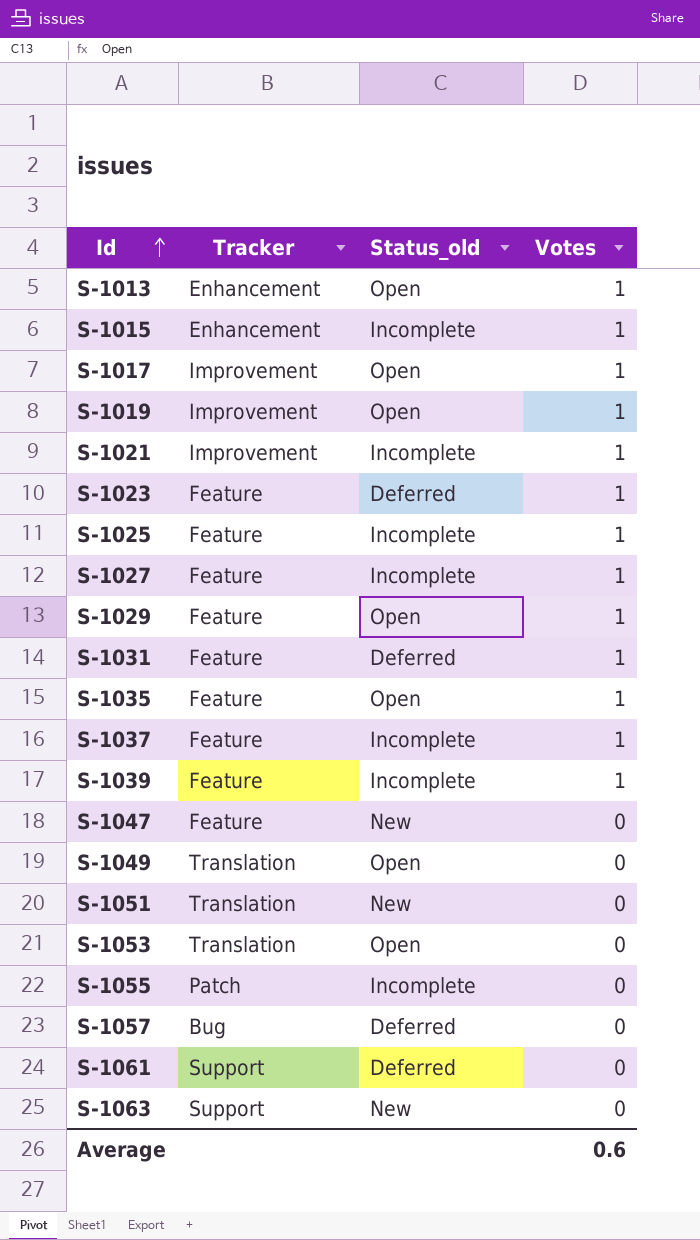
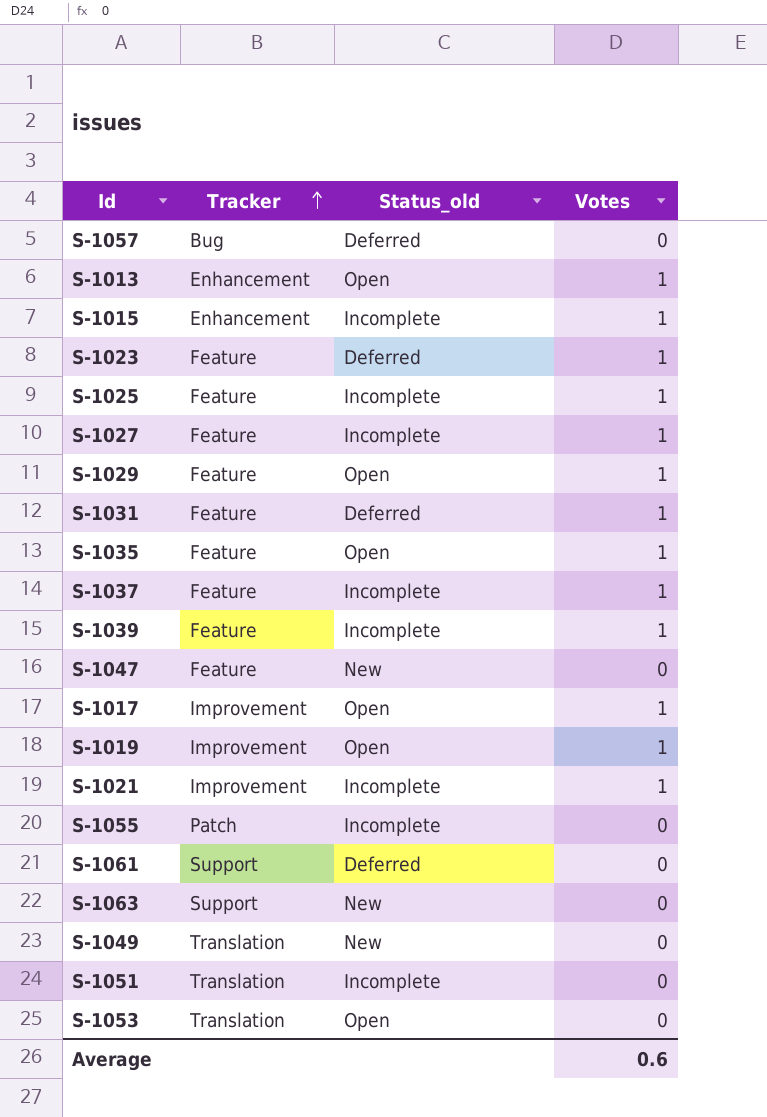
row order: Id ascending -> Tracker ascending
S-1049 | Status_old: Open -> New
S-1051 | Status_old: New -> Incomplete

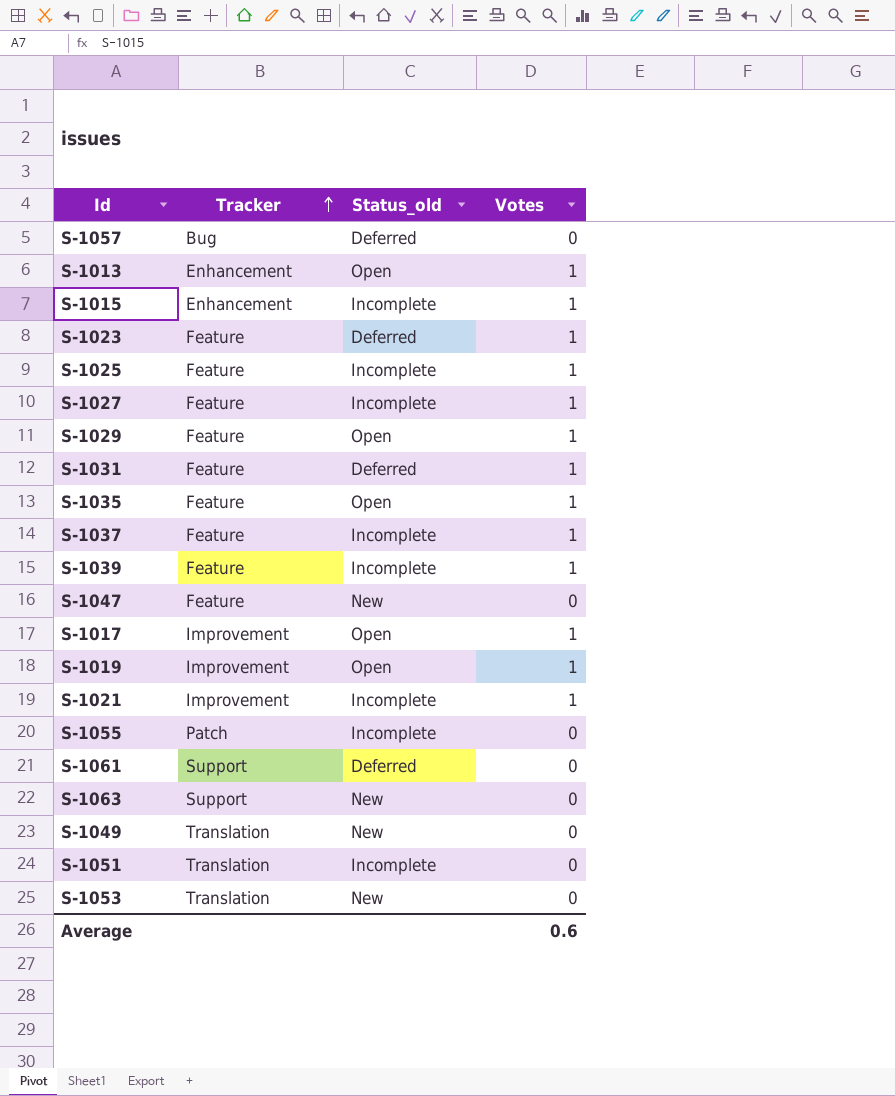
S-1053 | Status_old: Open -> New

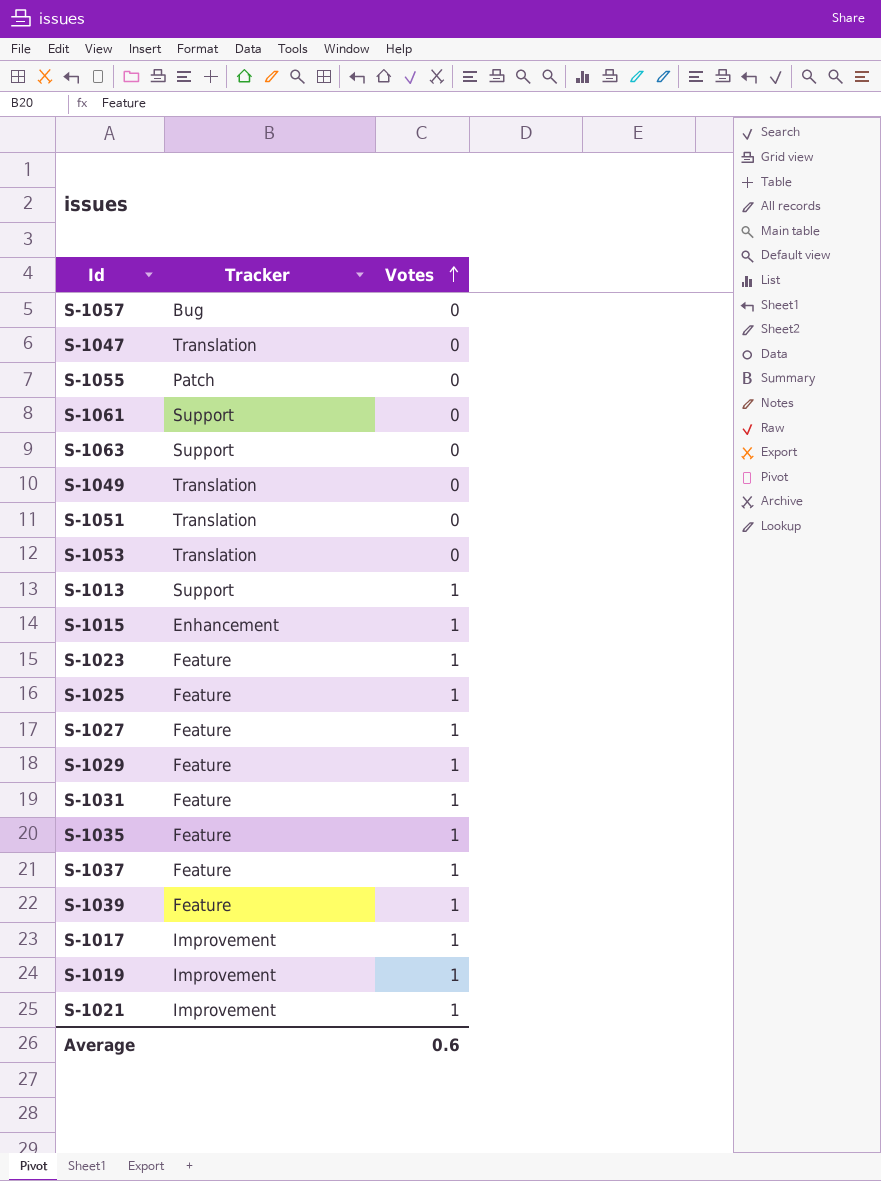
row order: Tracker ascending -> Votes ascending
column Status_old | position: 3 -> none
S-1047 | Tracker: Feature -> Translation
S-1013 | Tracker: Enhancement -> Support

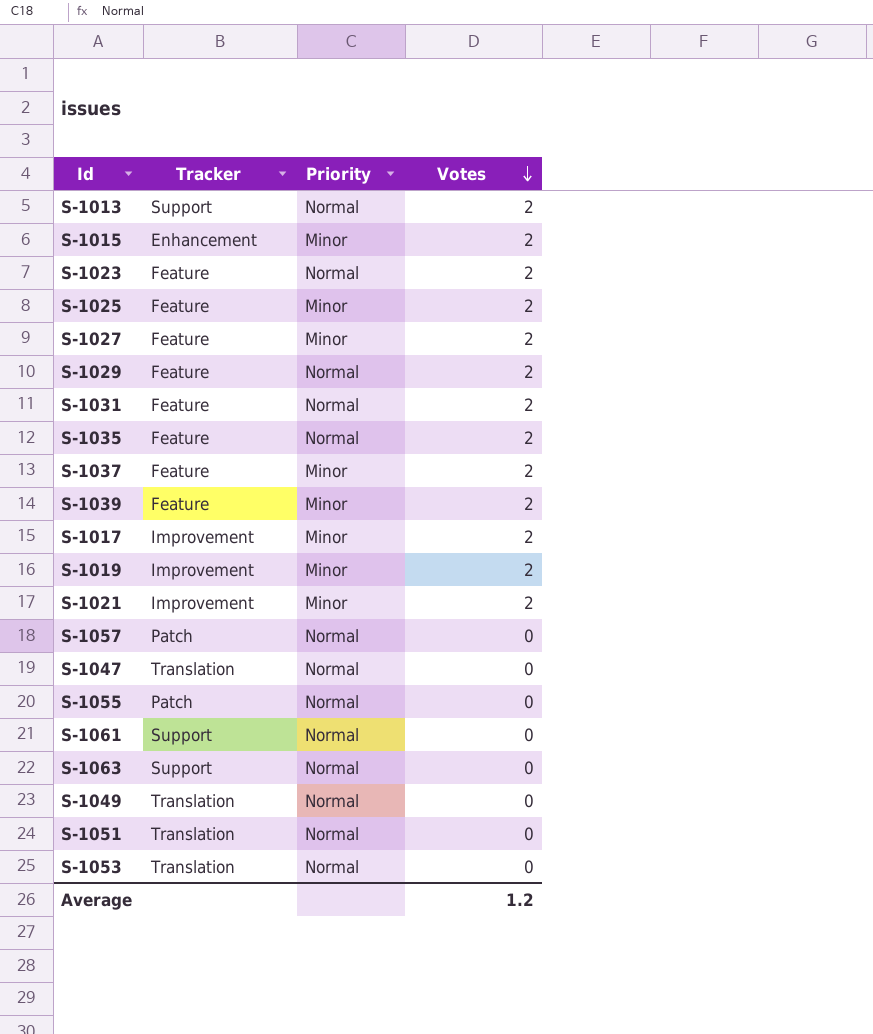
row order: Votes ascending -> Votes descending
column Priority | position: none -> 3
S-1013 | Votes: 1 -> 2
S-1015 | Votes: 1 -> 2
S-1023 | Votes: 1 -> 2
S-1025 | Votes: 1 -> 2
S-1027 | Votes: 1 -> 2
S-1029 | Votes: 1 -> 2
S-1031 | Votes: 1 -> 2
S-1035 | Votes: 1 -> 2
S-1037 | Votes: 1 -> 2
S-1039 | Votes: 1 -> 2
S-1017 | Votes: 1 -> 2
S-1019 | Votes: 1 -> 2
S-1021 | Votes: 1 -> 2
S-1057 | Tracker: Bug -> Patch
Average | Votes: 0.6 -> 1.2

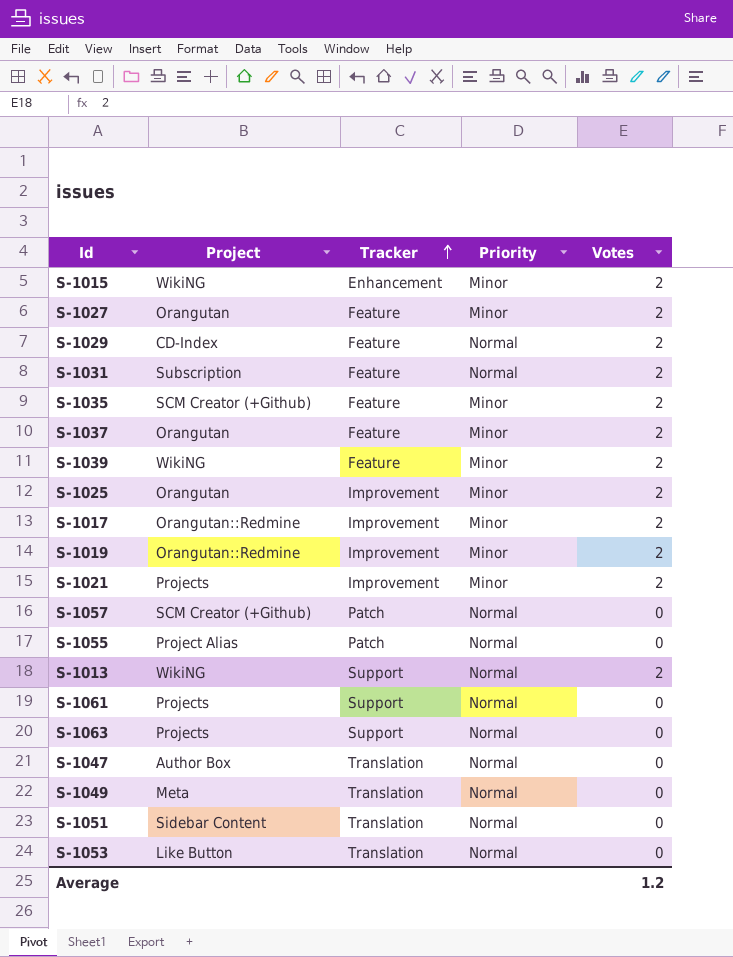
row order: Votes descending -> Tracker ascending
column Project | position: none -> 2
row S-1023: Feature | Normal | 2 -> none
S-1035 | Priority: Normal -> Minor
S-1025 | Tracker: Feature -> Improvement

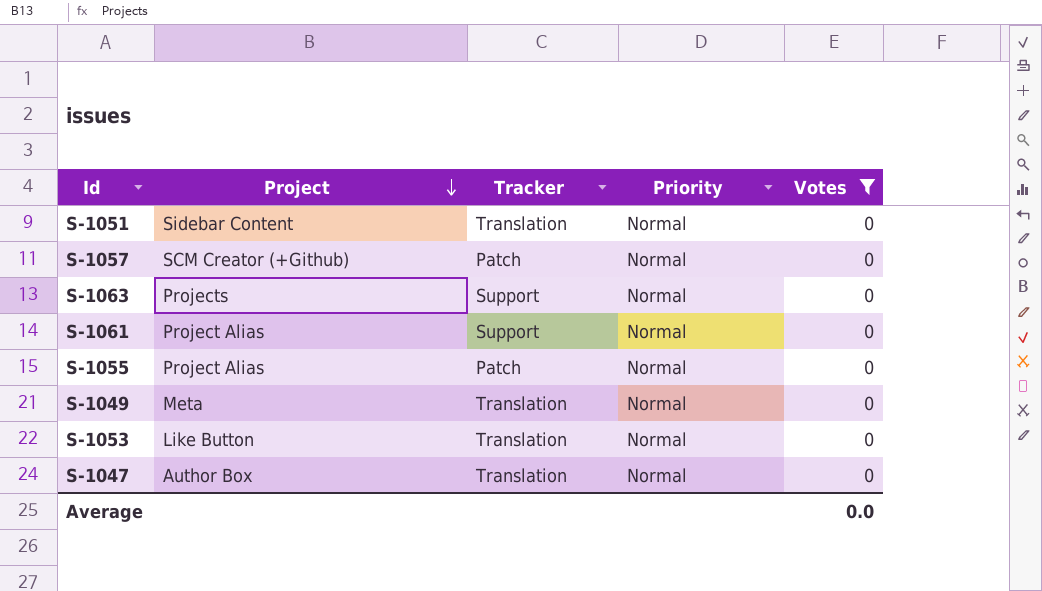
filter: none -> Votes = 0
row order: Tracker ascending -> Project descending
S-1061 | Project: Projects -> Project Alias
Average | Votes: 1.2 -> 0.0

